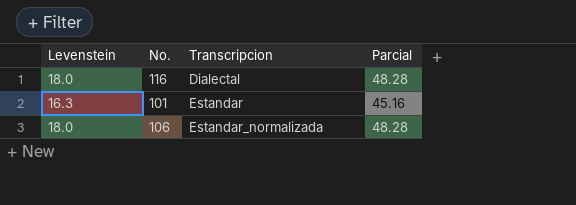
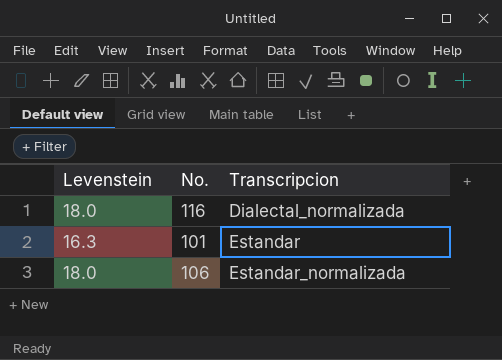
column Parcial | position: 4 -> none
116 | Transcripcion: Dialectal -> Dialectal_normalizada

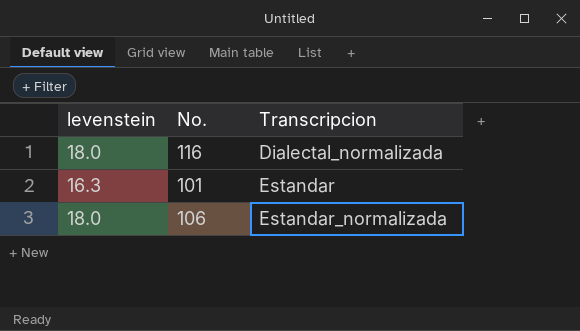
column name: Levenstein -> levenstein

